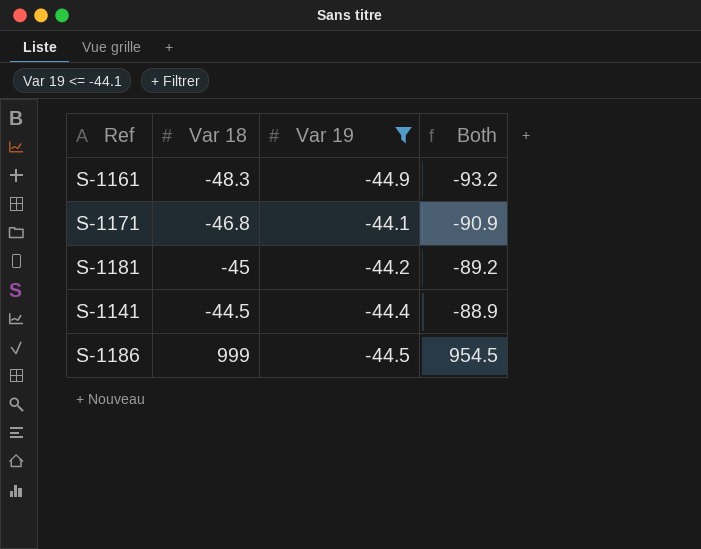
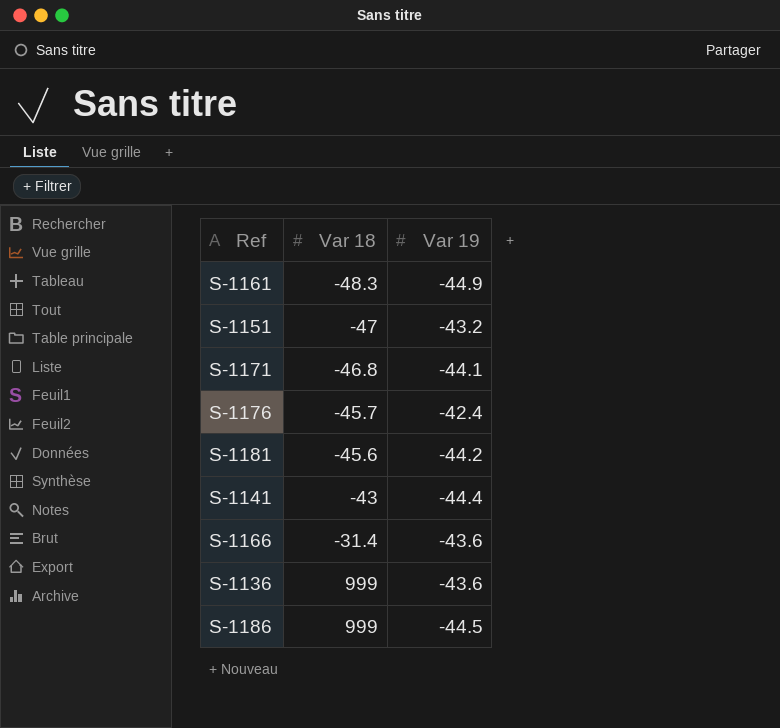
filter: Var 19 <= -44.1 -> none
column Both | formula: [Var 18] + [Var 19] -> none
S-1181 | Var 18: -45 -> -45.6
S-1141 | Var 18: -44.5 -> -43

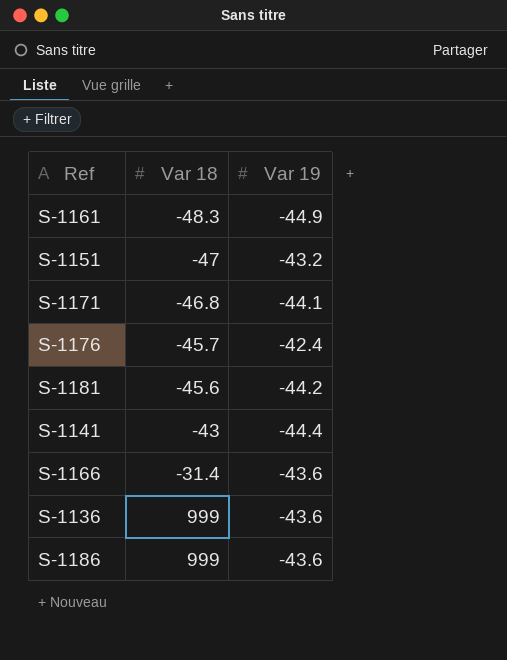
S-1186 | Var 19: -44.5 -> -43.6

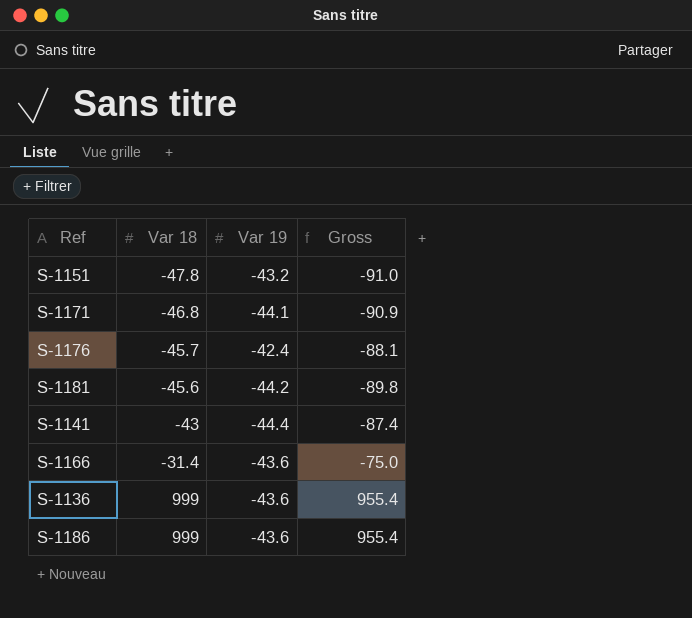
column Gross | formula: none -> [Var 18] + [Var 19]
row S-1161: -48.3 | -44.9 -> none
S-1151 | Var 18: -47 -> -47.8

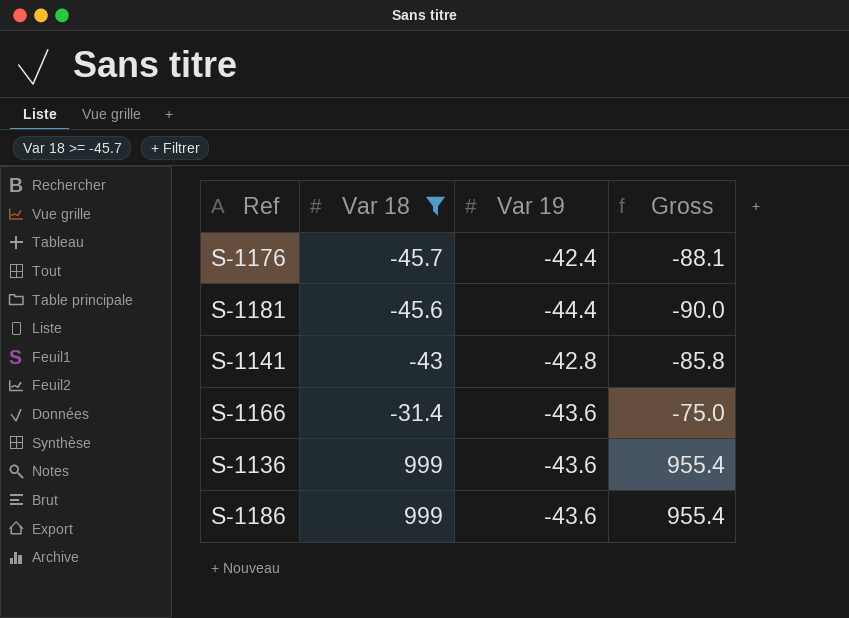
filter: none -> Var 18 >= -45.7
S-1181 | Var 19: -44.2 -> -44.4
S-1181 | Gross: -89.8 -> -90.0
S-1141 | Var 19: -44.4 -> -42.8
S-1141 | Gross: -87.4 -> -85.8

